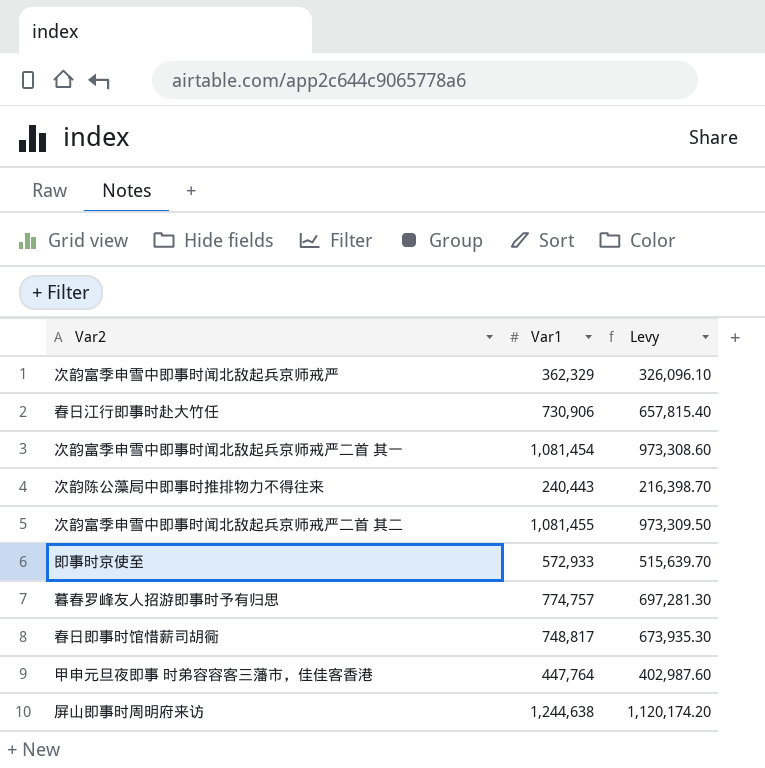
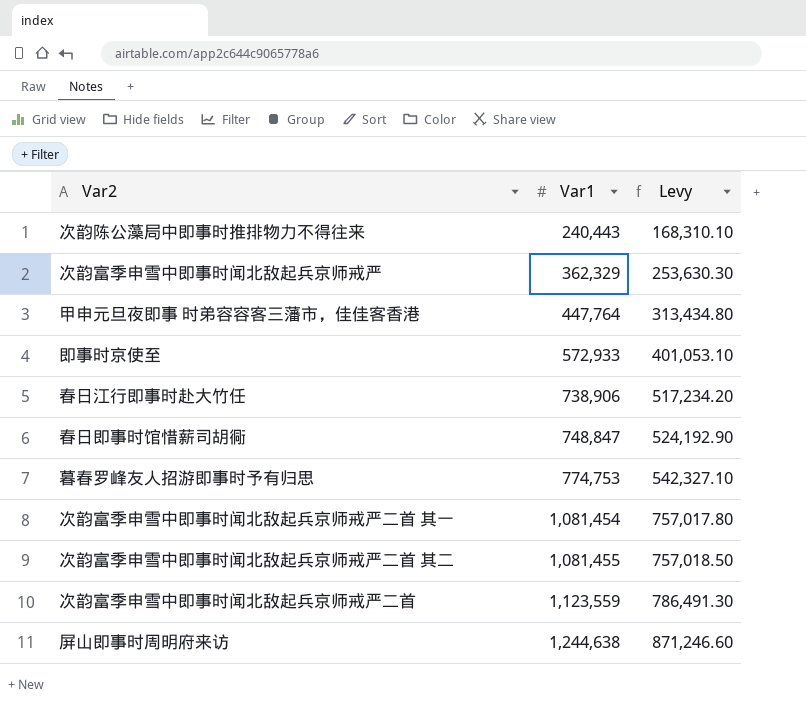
row order: none -> Var1 ascending
column Levy | formula: [Var1] * 0.9 -> [Var1] * 0.7
春日江行即事时赴大竹任 | Var1: 730,906 -> 738,906
春日即事时馆惜薪司胡衕 | Var1: 748,817 -> 748,847
暮春罗峰友人招游即事时予有归思 | Var1: 774,757 -> 774,753
row 次韵富季申雪中即事时闻北敌起兵京师戒严二首: none -> 1,123,559 | 786,491.30

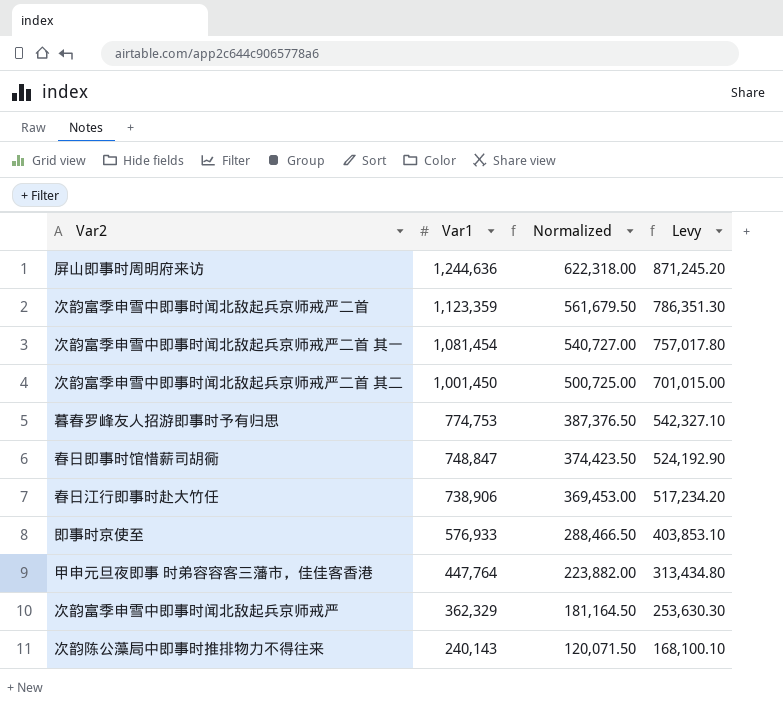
row order: Var1 ascending -> Var1 descending
column Normalized | formula: none -> [Var1] * 0.5
屏山即事时周明府来访 | Var1: 1,244,638 -> 1,244,636
屏山即事时周明府来访 | Levy: 871,246.60 -> 871,245.20
次韵富季申雪中即事时闻北敌起兵京师戒严二首 | Var1: 1,123,559 -> 1,123,359
次韵富季申雪中即事时闻北敌起兵京师戒严二首 | Levy: 786,491.30 -> 786,351.30
次韵富季申雪中即事时闻北敌起兵京师戒严二首 其二 | Var1: 1,081,455 -> 1,001,450
次韵富季申雪中即事时闻北敌起兵京师戒严二首 其二 | Levy: 757,018.50 -> 701,015.00
即事时京使至 | Var1: 572,933 -> 576,933
即事时京使至 | Levy: 401,053.10 -> 403,853.10
次韵陈公藻局中即事时推排物力不得往来 | Var1: 240,443 -> 240,143
次韵陈公藻局中即事时推排物力不得往来 | Levy: 168,310.10 -> 168,100.10

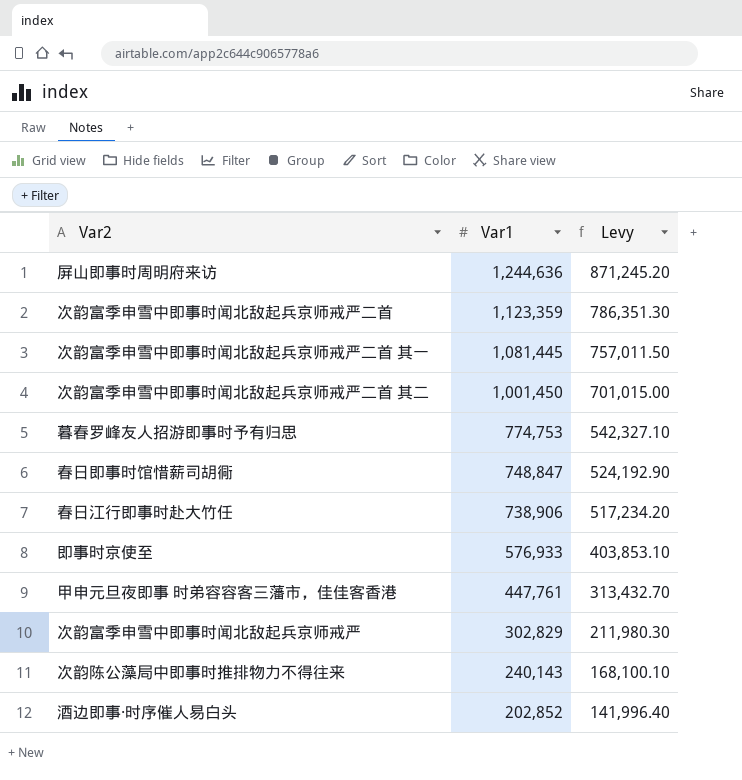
column Normalized | formula: [Var1] * 0.5 -> none
次韵富季申雪中即事时闻北敌起兵京师戒严二首 其一 | Var1: 1,081,454 -> 1,081,445
次韵富季申雪中即事时闻北敌起兵京师戒严二首 其一 | Levy: 757,017.80 -> 757,011.50
甲申元旦夜即事 时弟容容客三藩市，佳佳客香港 | Var1: 447,764 -> 447,761
甲申元旦夜即事 时弟容容客三藩市，佳佳客香港 | Levy: 313,434.80 -> 313,432.70
次韵富季申雪中即事时闻北敌起兵京师戒严 | Var1: 362,329 -> 302,829
次韵富季申雪中即事时闻北敌起兵京师戒严 | Levy: 253,630.30 -> 211,980.30
row 酒边即事·时序催人易白头: none -> 202,852 | 141,996.40

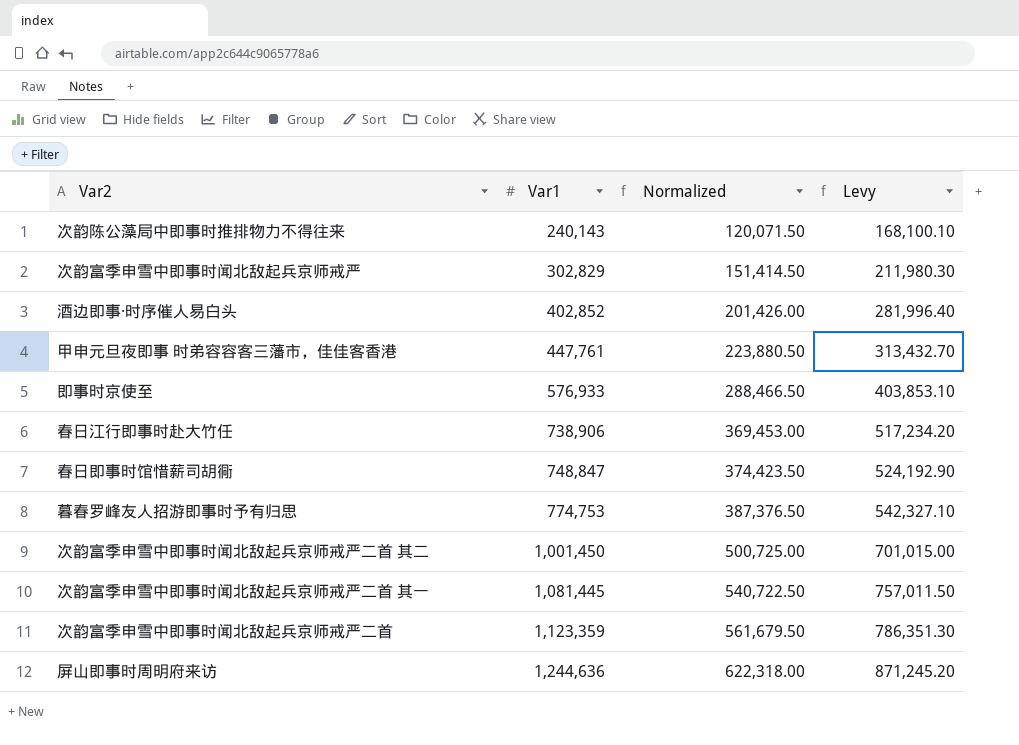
row order: Var1 descending -> Var1 ascending
column Normalized | formula: none -> [Var1] * 0.5
酒边即事·时序催人易白头 | Var1: 202,852 -> 402,852
酒边即事·时序催人易白头 | Levy: 141,996.40 -> 281,996.40

